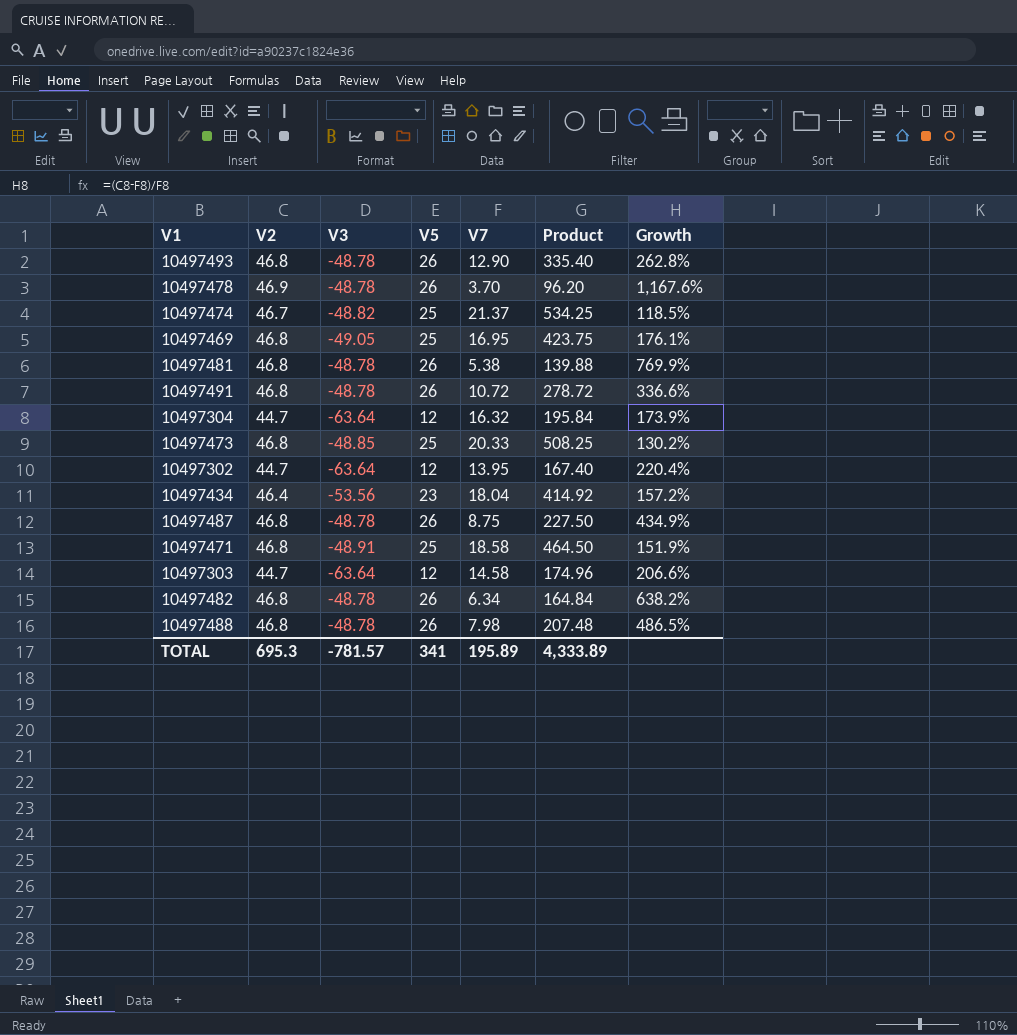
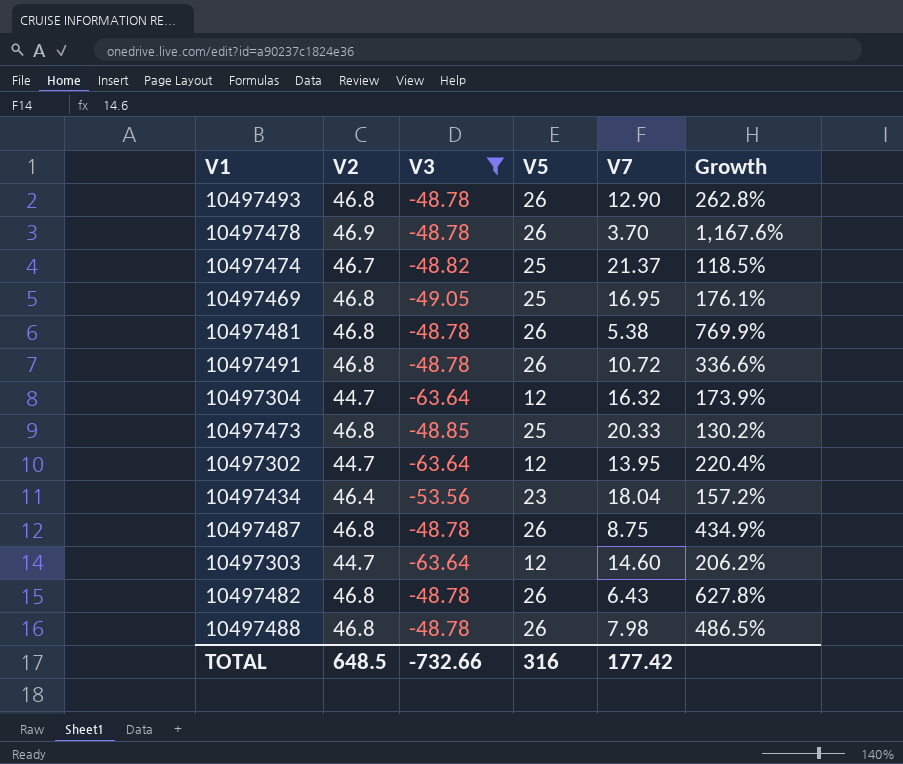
filter: none -> V3 != -48.91
column Product | formula: [V5] * [V7] -> none
10497303 | V7: 14.58 -> 14.60
10497303 | Growth: 206.6% -> 206.2%
10497482 | V7: 6.34 -> 6.43
10497482 | Growth: 638.2% -> 627.8%
TOTAL | V2: 695.3 -> 648.5
TOTAL | V3: -781.57 -> -732.66
TOTAL | V5: 341 -> 316
TOTAL | V7: 195.89 -> 177.42

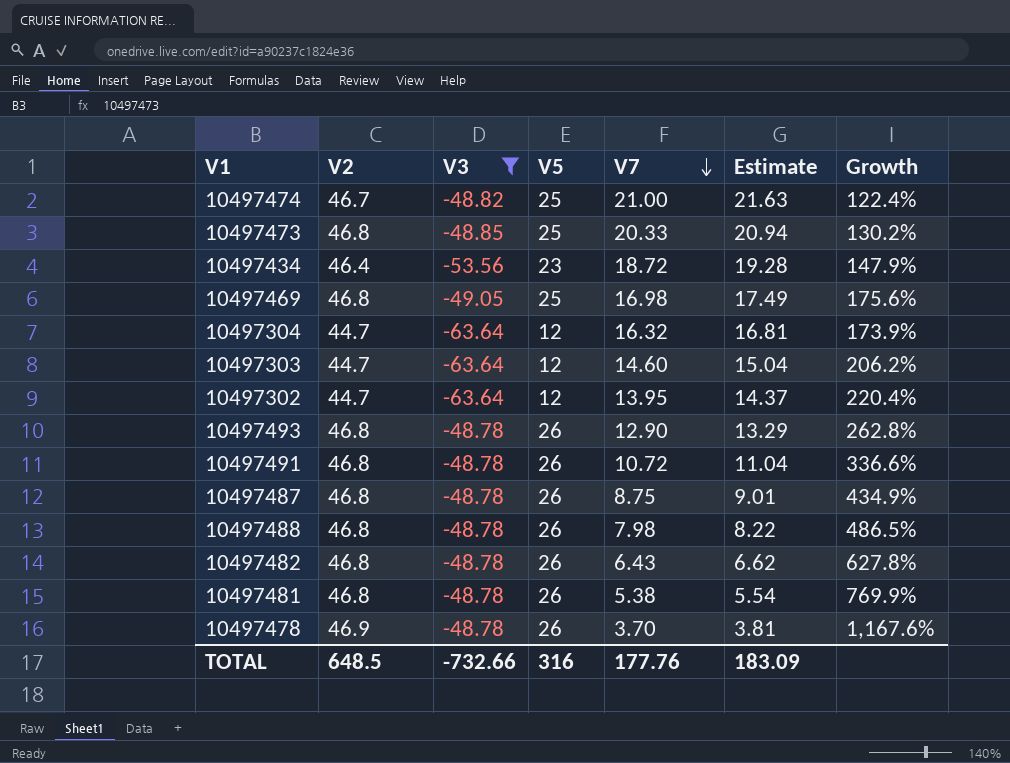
row order: none -> V7 descending
column Estimate | formula: none -> [V7] * 1.03
10497474 | V7: 21.37 -> 21.00
10497474 | Growth: 118.5% -> 122.4%
10497434 | V7: 18.04 -> 18.72
10497434 | Growth: 157.2% -> 147.9%
10497469 | V7: 16.95 -> 16.98
10497469 | Growth: 176.1% -> 175.6%
TOTAL | V7: 177.42 -> 177.76

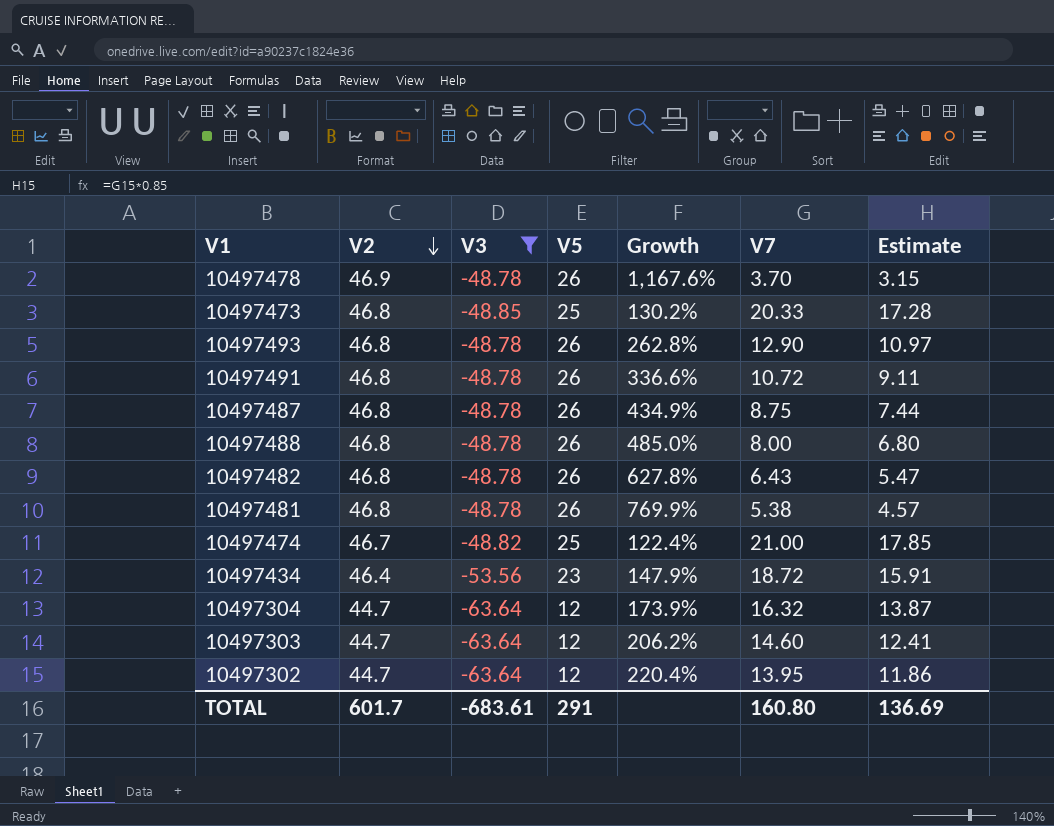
row order: V7 descending -> V2 descending
column Growth | position: 7 -> 5
column Estimate | formula: [V7] * 1.03 -> [V7] * 0.85
row 10497469: 46.8 | -49.05 | 25 | 16.98 | 17.49 | 175.6% -> none
10497488 | Growth: 486.5% -> 485.0%
10497488 | V7: 7.98 -> 8.00
TOTAL | V2: 648.5 -> 601.7
TOTAL | V3: -732.66 -> -683.61
TOTAL | V5: 316 -> 291
TOTAL | V7: 177.76 -> 160.80
TOTAL | Estimate: 183.09 -> 136.69

